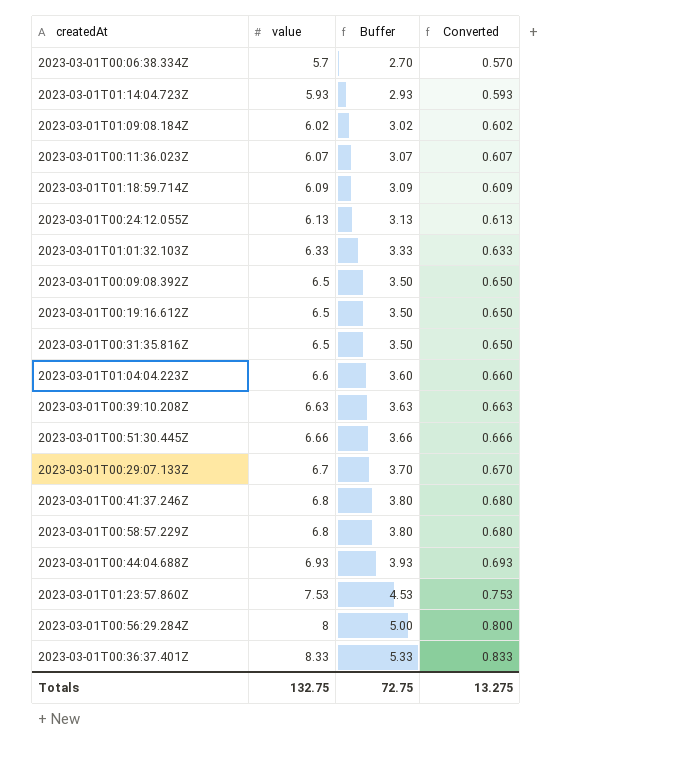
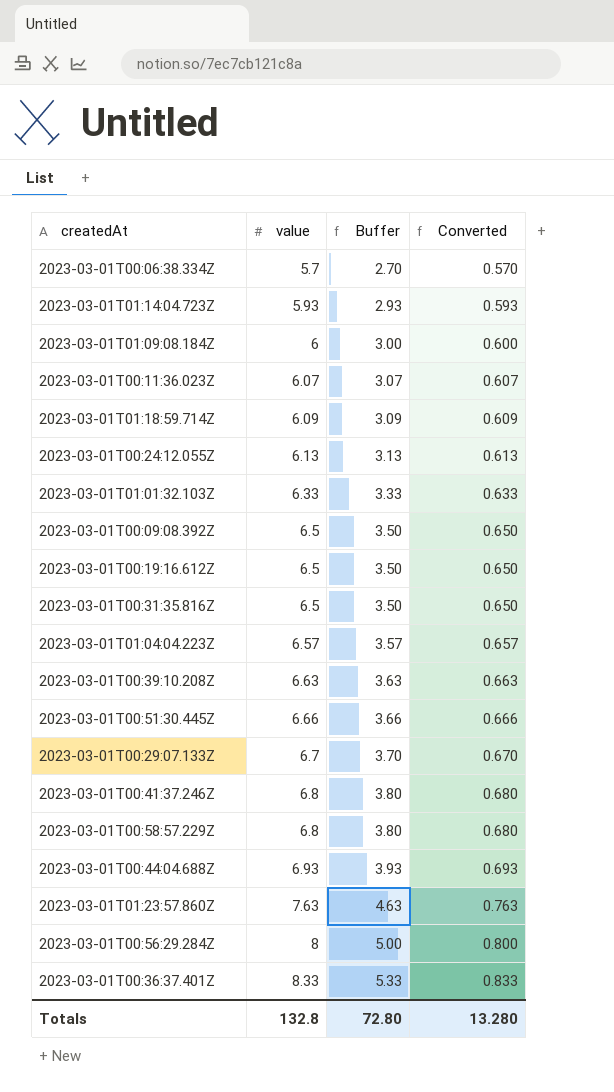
2023-03-01T01:09:08.184Z | value: 6.02 -> 6
2023-03-01T01:09:08.184Z | Buffer: 3.02 -> 3.00
2023-03-01T01:09:08.184Z | Converted: 0.602 -> 0.600
2023-03-01T01:04:04.223Z | value: 6.6 -> 6.57
2023-03-01T01:04:04.223Z | Buffer: 3.60 -> 3.57
2023-03-01T01:04:04.223Z | Converted: 0.660 -> 0.657
2023-03-01T01:23:57.860Z | value: 7.53 -> 7.63
2023-03-01T01:23:57.860Z | Buffer: 4.53 -> 4.63
2023-03-01T01:23:57.860Z | Converted: 0.753 -> 0.763
Totals | value: 132.75 -> 132.8
Totals | Buffer: 72.75 -> 72.80
Totals | Converted: 13.275 -> 13.280

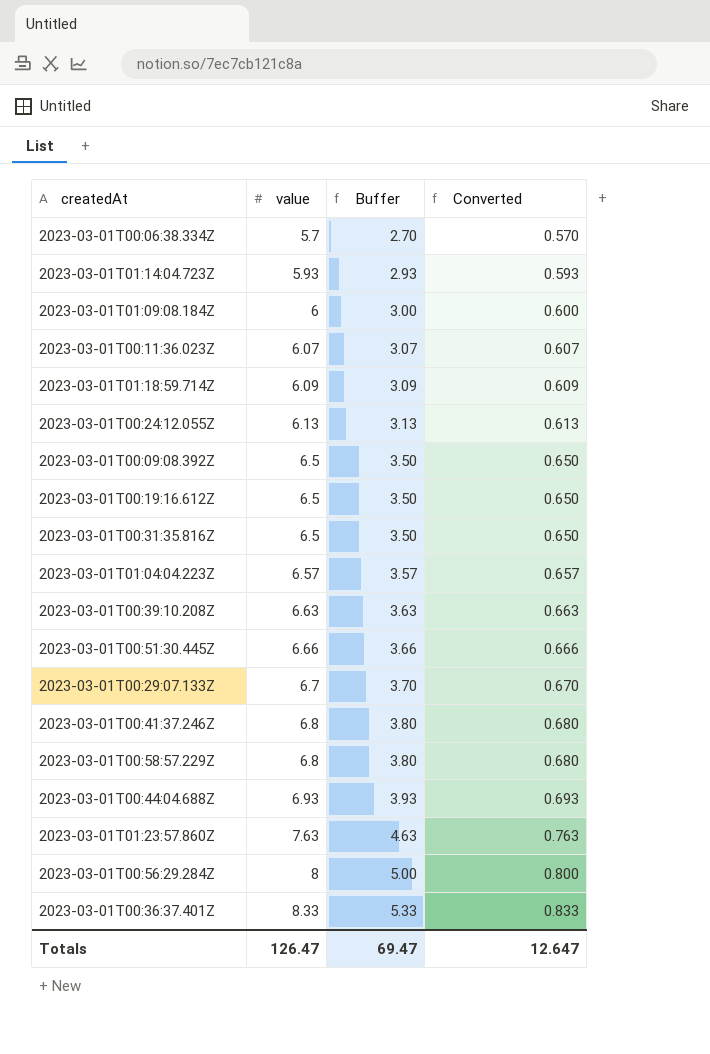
row 2023-03-01T01:01:32.103Z: 6.33 | 3.33 | 0.633 -> none
Totals | value: 132.8 -> 126.47
Totals | Buffer: 72.80 -> 69.47
Totals | Converted: 13.280 -> 12.647

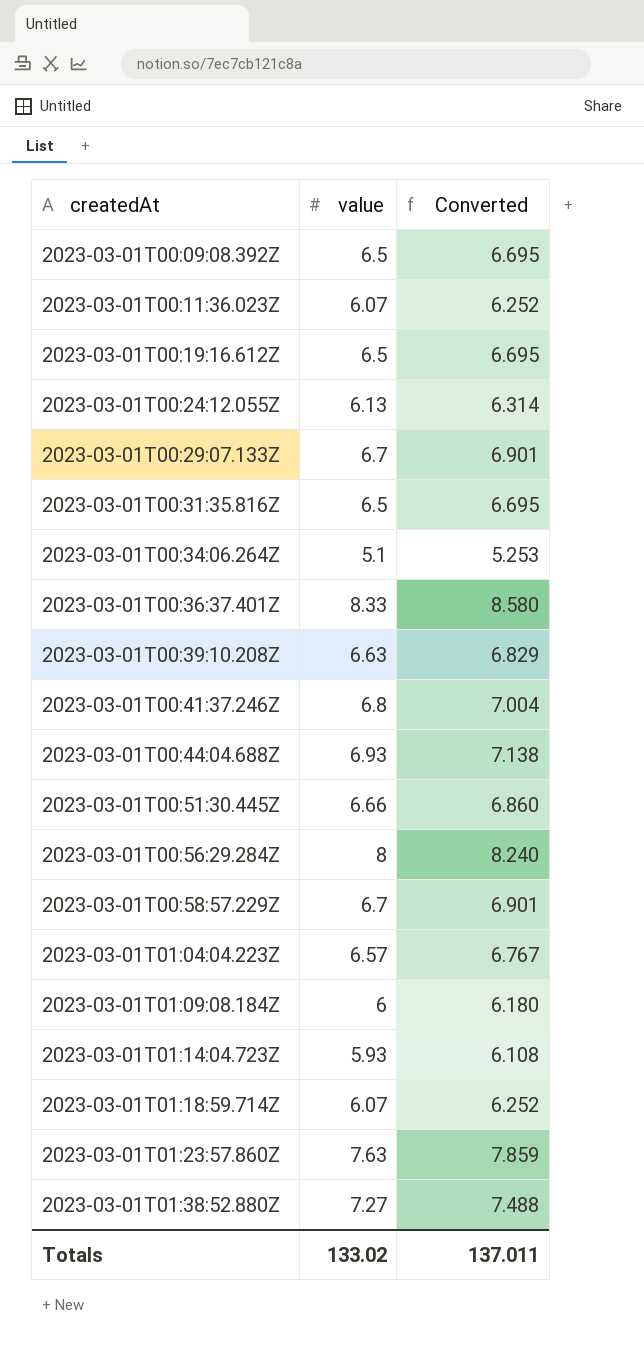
row order: value ascending -> createdAt ascending
column Buffer | formula: [value] - 3 -> none
column Converted | formula: [value] * 0.1 -> [value] * 1.03
row 2023-03-01T00:06:38.334Z: 5.7 | 2.70 | 0.570 -> none
row 2023-03-01T00:34:06.264Z: none -> 5.1 | 5.253
2023-03-01T00:58:57.229Z | value: 6.8 -> 6.7
2023-03-01T01:18:59.714Z | value: 6.09 -> 6.07
row 2023-03-01T01:38:52.880Z: none -> 7.27 | 7.488
Totals | value: 126.47 -> 133.02
Totals | Converted: 12.647 -> 137.011

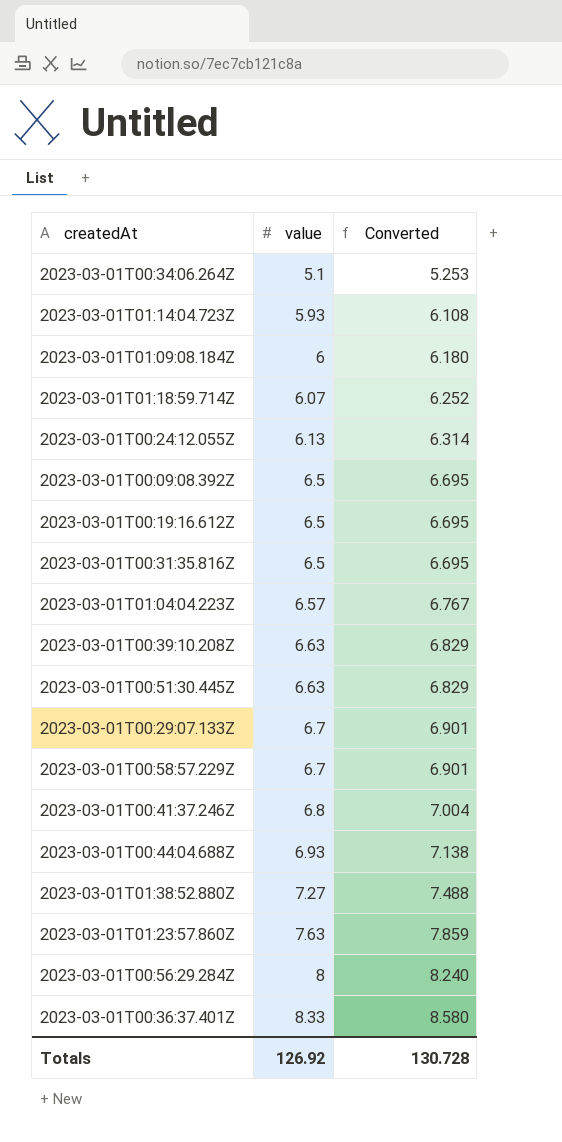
row order: createdAt ascending -> value ascending
row 2023-03-01T00:11:36.023Z: 6.07 | 6.252 -> none
2023-03-01T00:51:30.445Z | value: 6.66 -> 6.63
2023-03-01T00:51:30.445Z | Converted: 6.860 -> 6.829
Totals | value: 133.02 -> 126.92
Totals | Converted: 137.011 -> 130.728

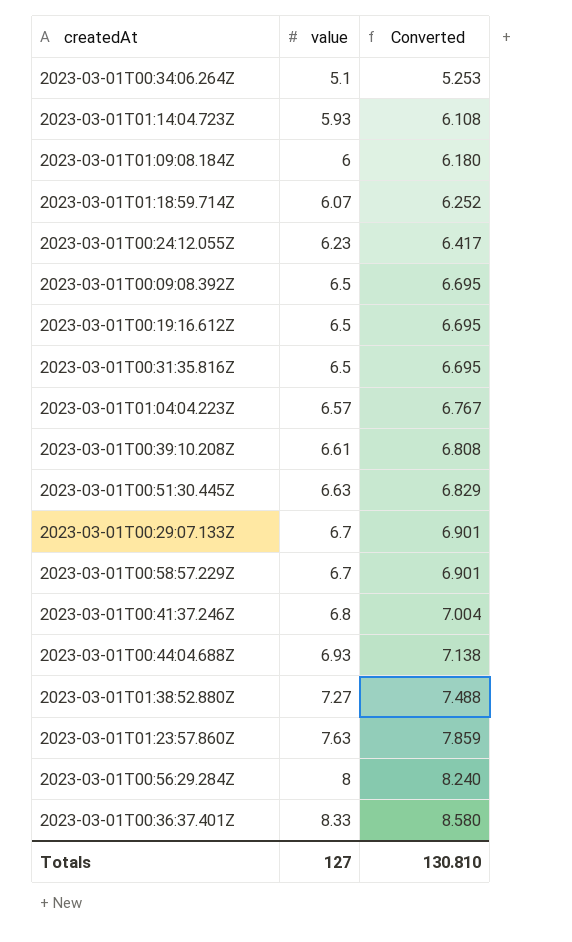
2023-03-01T00:24:12.055Z | value: 6.13 -> 6.23
2023-03-01T00:24:12.055Z | Converted: 6.314 -> 6.417
2023-03-01T00:39:10.208Z | value: 6.63 -> 6.61
2023-03-01T00:39:10.208Z | Converted: 6.829 -> 6.808
Totals | value: 126.92 -> 127
Totals | Converted: 130.728 -> 130.810

